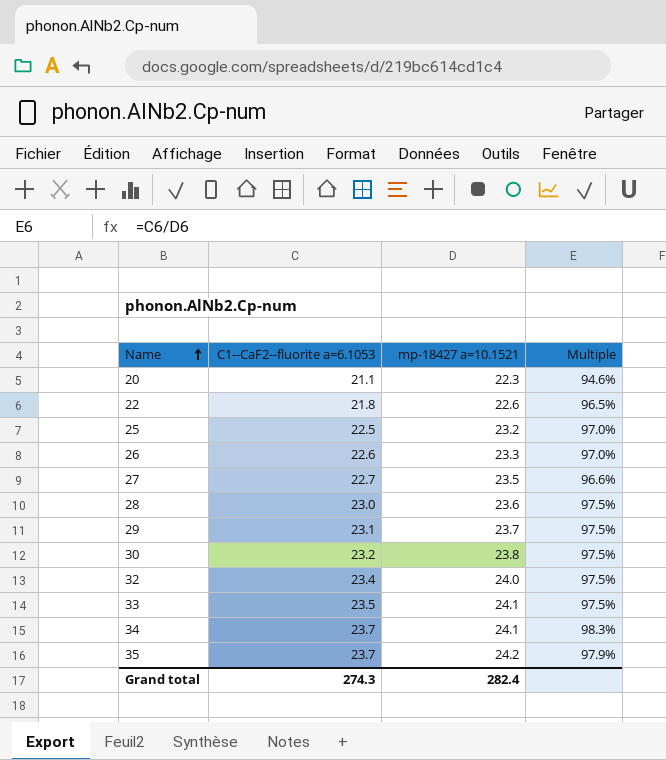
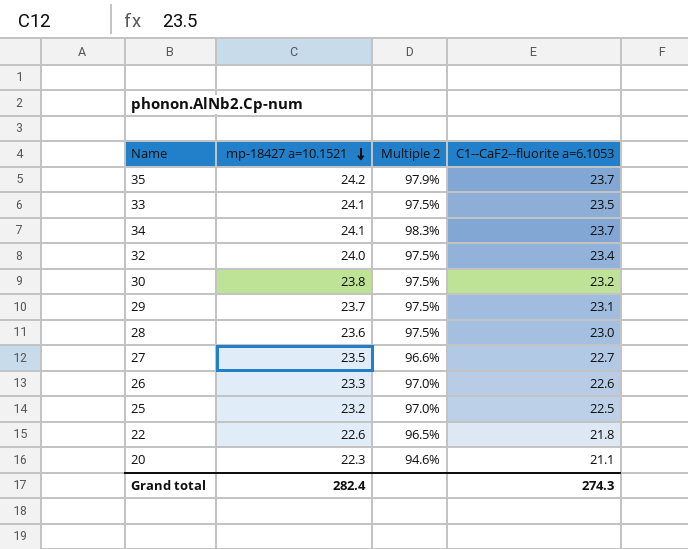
row order: Name ascending -> mp-18427 a=10.1521 descending
column name: Multiple -> Multiple 2
column C1--CaF2--fluorite a=6.1053 | position: 2 -> 4

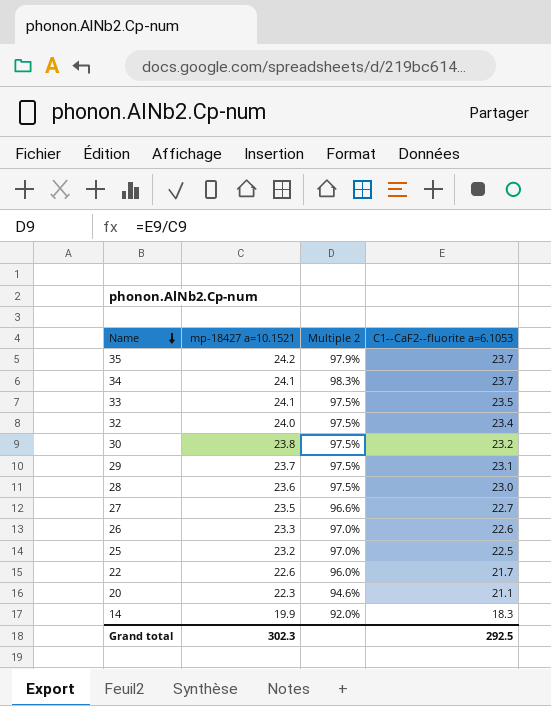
row order: mp-18427 a=10.1521 descending -> Name descending
22 | Multiple 2: 96.5% -> 96.0%
22 | C1--CaF2--fluorite a=6.1053: 21.8 -> 21.7
row 14: none -> 19.9 | 92.0% | 18.3
Grand total | mp-18427 a=10.1521: 282.4 -> 302.3
Grand total | C1--CaF2--fluorite a=6.1053: 274.3 -> 292.5

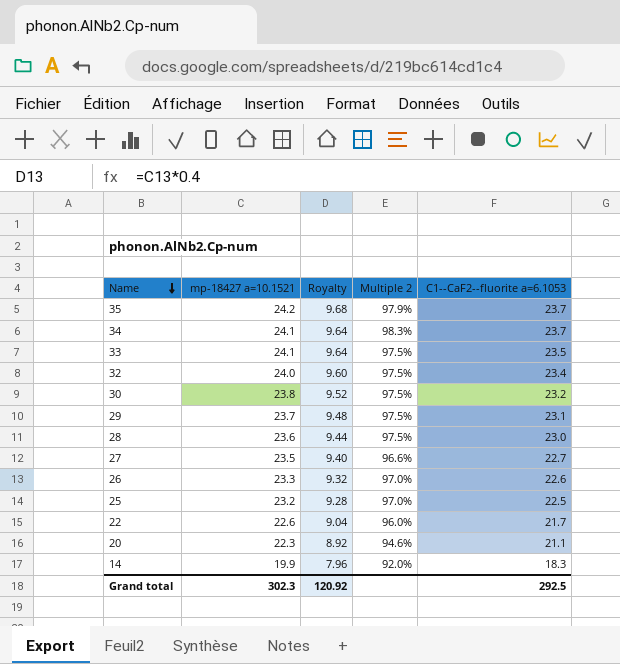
column Royalty | formula: none -> [mp-18427 a=10.1521] * 0.4

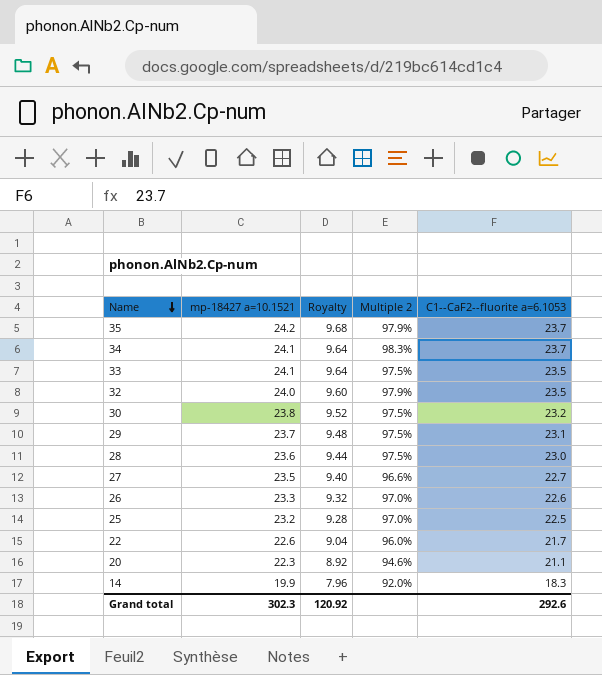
32 | Multiple 2: 97.5% -> 97.9%
32 | C1--CaF2--fluorite a=6.1053: 23.4 -> 23.5
Grand total | C1--CaF2--fluorite a=6.1053: 292.5 -> 292.6

